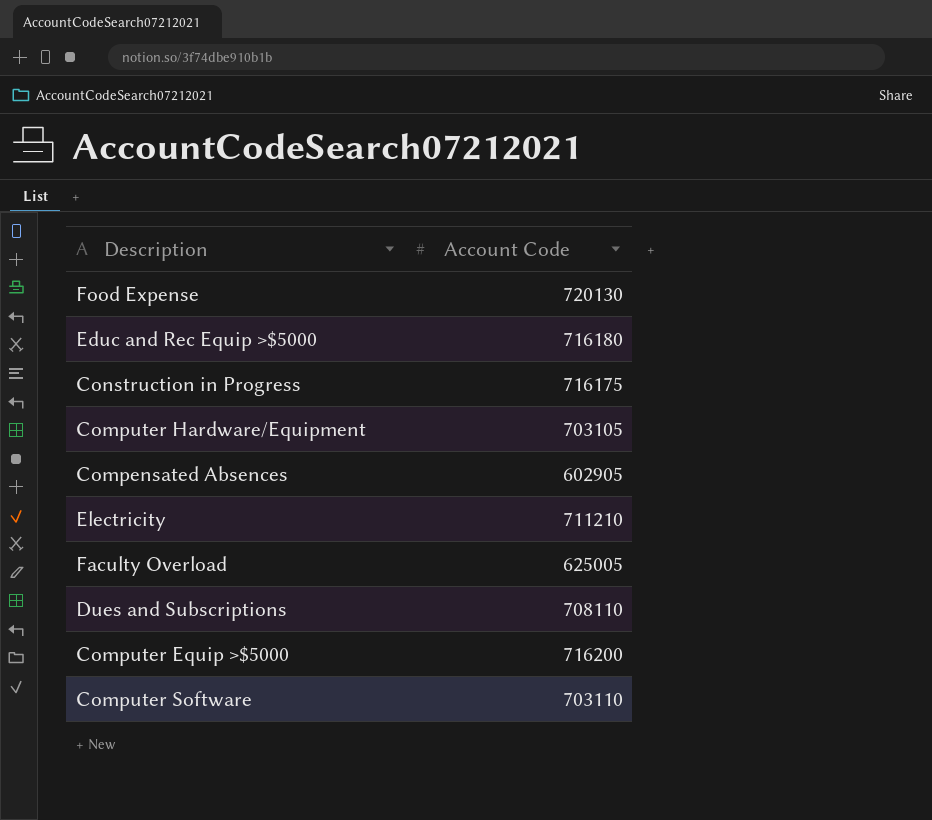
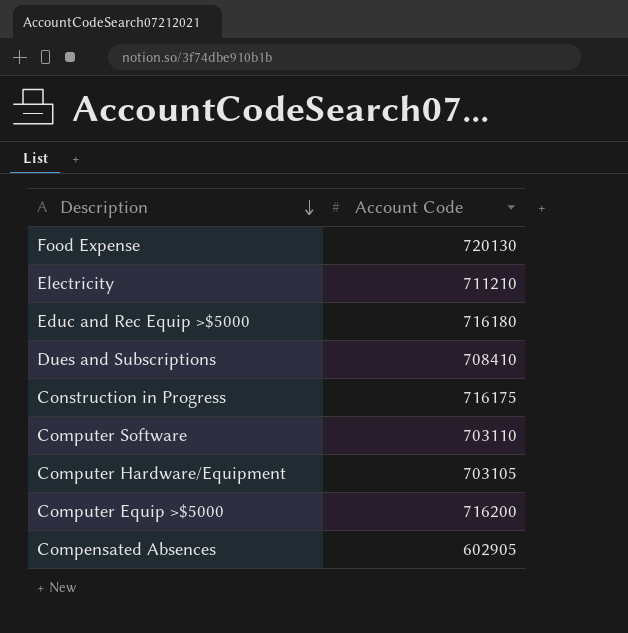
row order: none -> Description descending
row Faculty Overload: 625005 -> none
Dues and Subscriptions | Account Code: 708110 -> 708410

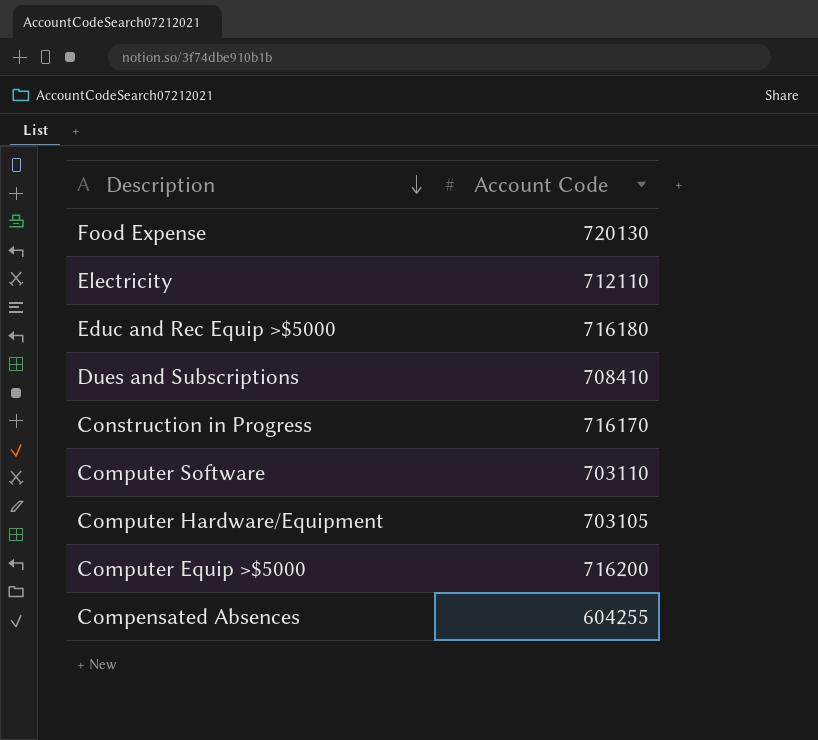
Electricity | Account Code: 711210 -> 712110
Construction in Progress | Account Code: 716175 -> 716170
Compensated Absences | Account Code: 602905 -> 604255

